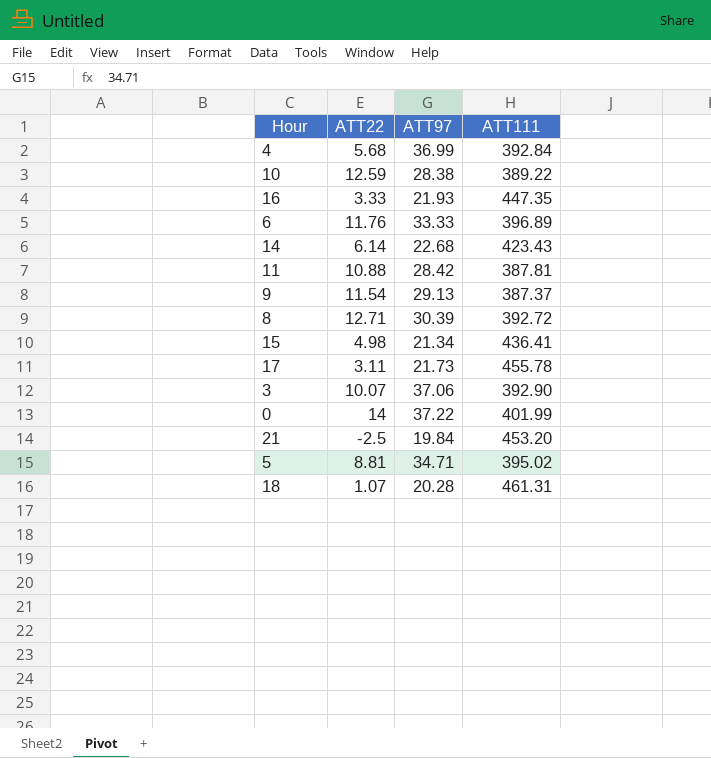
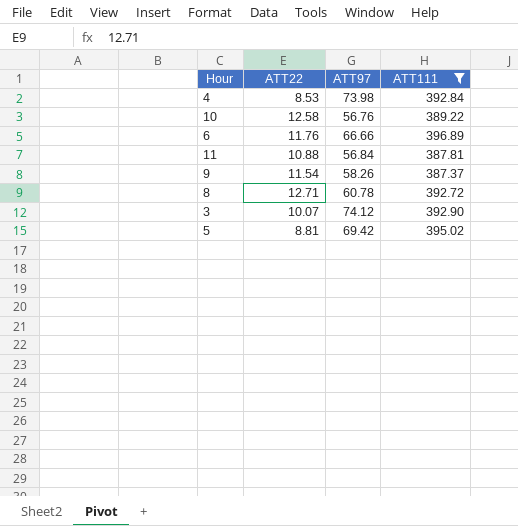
filter: none -> ATT111 <= 396.89
4 | ATT22: 5.68 -> 8.53
4 | ATT97: 36.99 -> 73.98
10 | ATT22: 12.59 -> 12.58
10 | ATT97: 28.38 -> 56.76
6 | ATT97: 33.33 -> 66.66
11 | ATT97: 28.42 -> 56.84
9 | ATT97: 29.13 -> 58.26
8 | ATT97: 30.39 -> 60.78
3 | ATT97: 37.06 -> 74.12
5 | ATT97: 34.71 -> 69.42

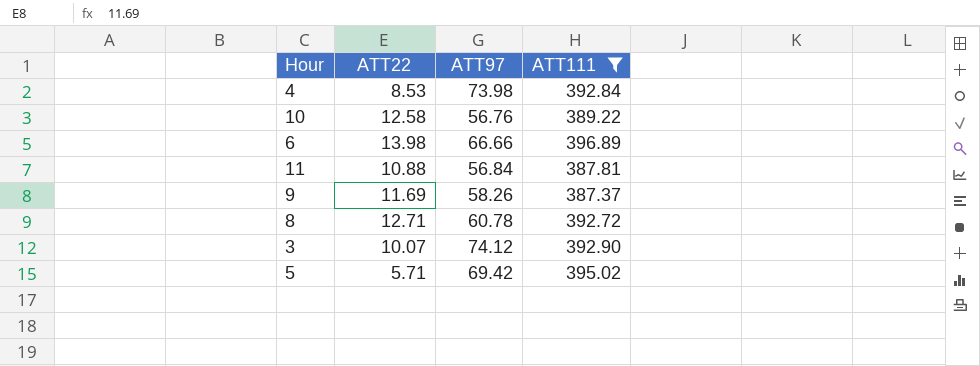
6 | ATT22: 11.76 -> 13.98
9 | ATT22: 11.54 -> 11.69
5 | ATT22: 8.81 -> 5.71

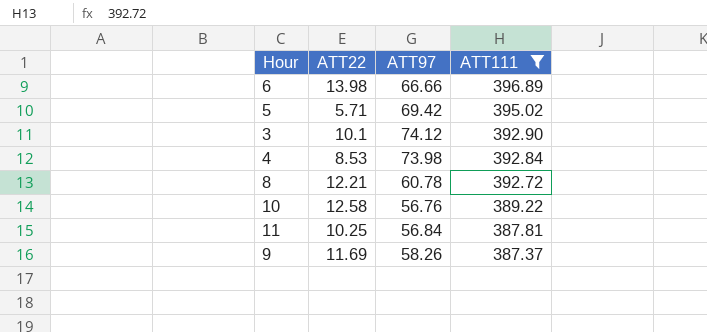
row order: none -> ATT111 descending
3 | ATT22: 10.07 -> 10.1
8 | ATT22: 12.71 -> 12.21
11 | ATT22: 10.88 -> 10.25

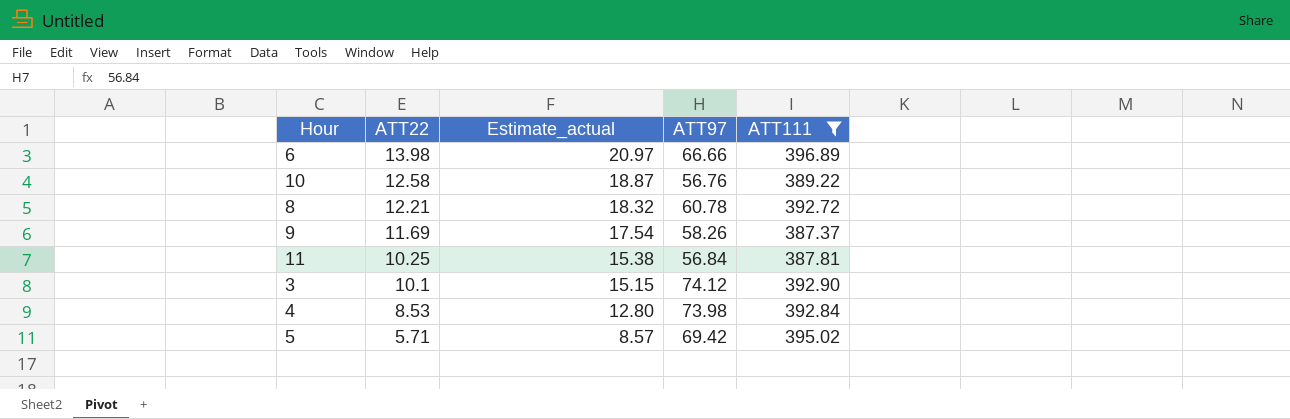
row order: ATT111 descending -> ATT22 descending
column Estimate_actual | formula: none -> [ATT22] * 1.5

